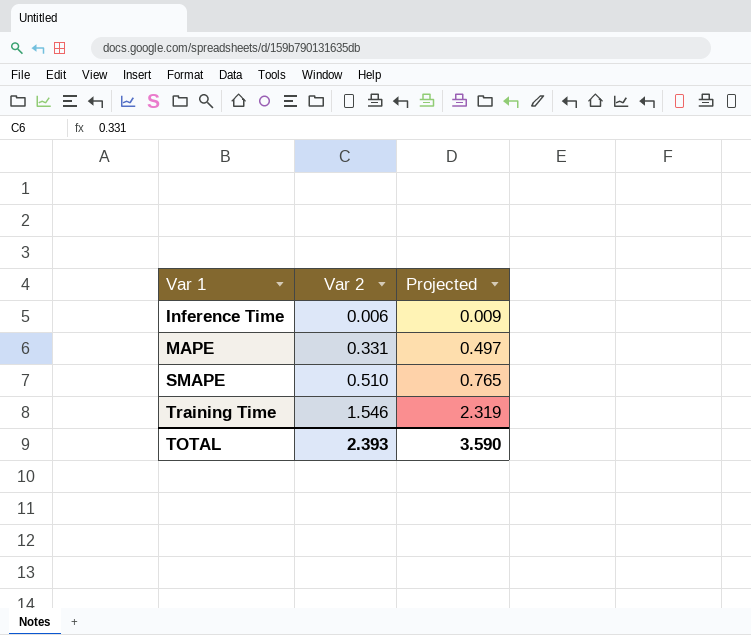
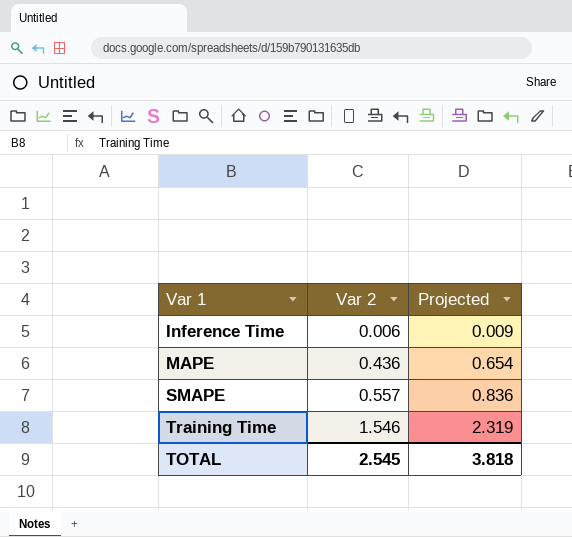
MAPE | Var 2: 0.331 -> 0.436
MAPE | Projected: 0.497 -> 0.654
SMAPE | Var 2: 0.510 -> 0.557
SMAPE | Projected: 0.765 -> 0.836
TOTAL | Var 2: 2.393 -> 2.545
TOTAL | Projected: 3.590 -> 3.818

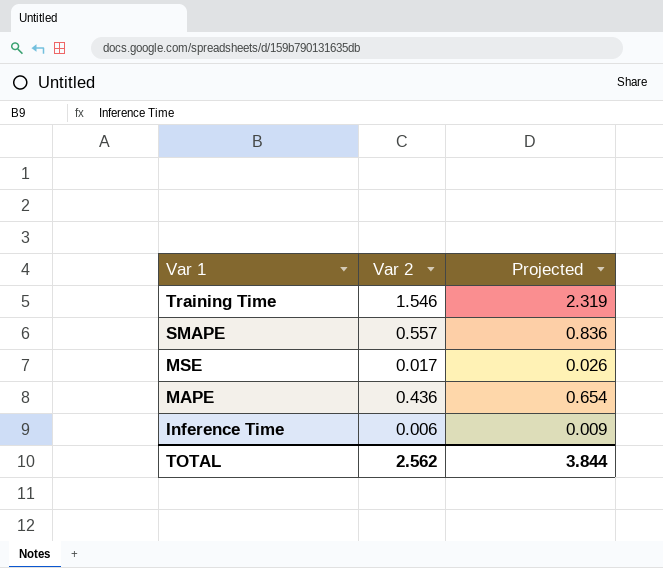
row order: Var 1 ascending -> Var 1 descending
row MSE: none -> 0.017 | 0.026
TOTAL | Var 2: 2.545 -> 2.562
TOTAL | Projected: 3.818 -> 3.844

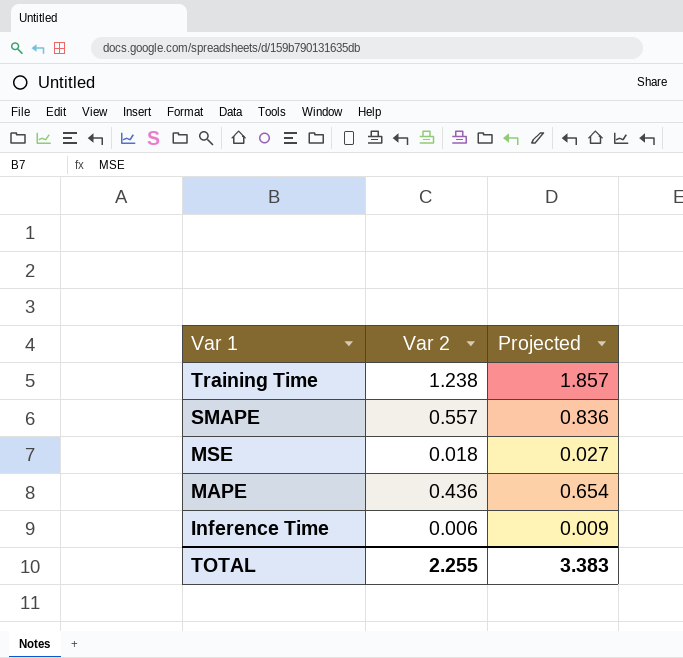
Training Time | Var 2: 1.546 -> 1.238
Training Time | Projected: 2.319 -> 1.857
MSE | Var 2: 0.017 -> 0.018
MSE | Projected: 0.026 -> 0.027
TOTAL | Var 2: 2.562 -> 2.255
TOTAL | Projected: 3.844 -> 3.383

